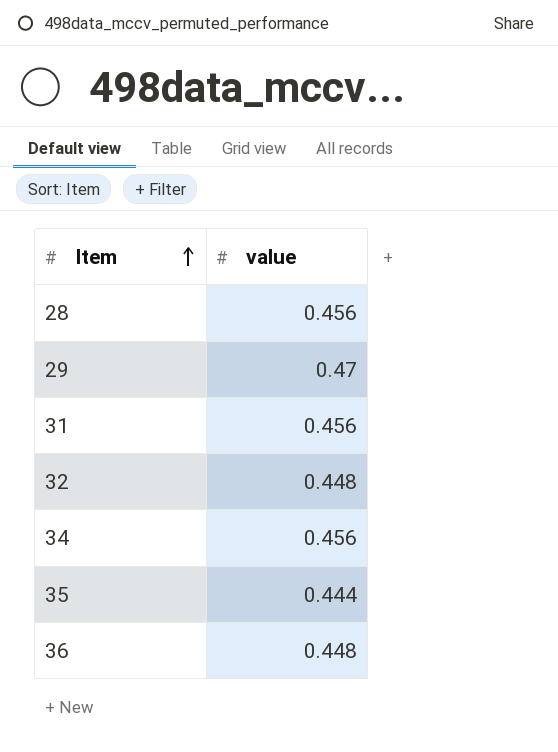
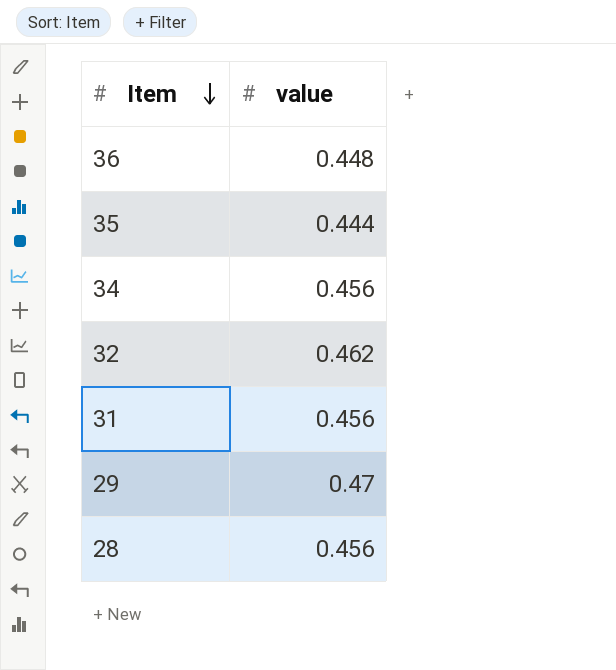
row order: Item ascending -> Item descending
32 | value: 0.448 -> 0.462

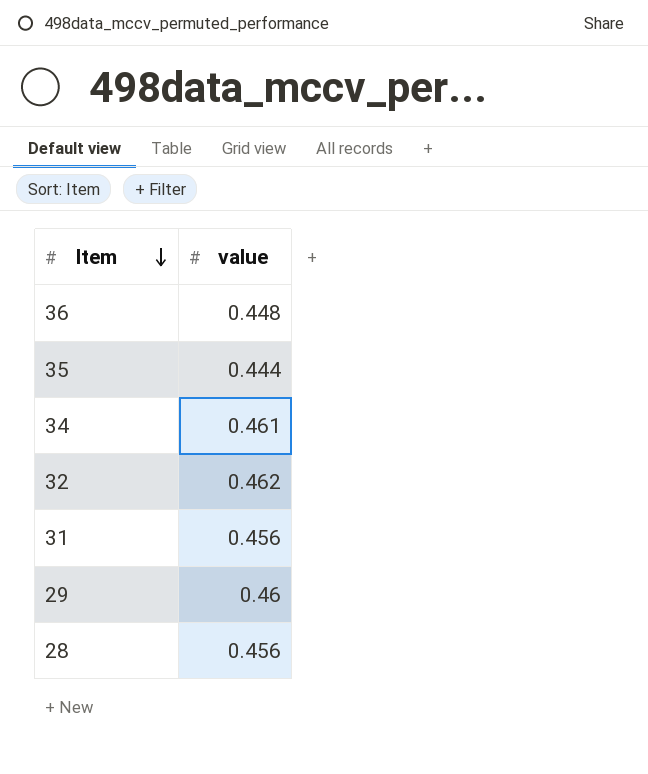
34 | value: 0.456 -> 0.461
29 | value: 0.47 -> 0.46

